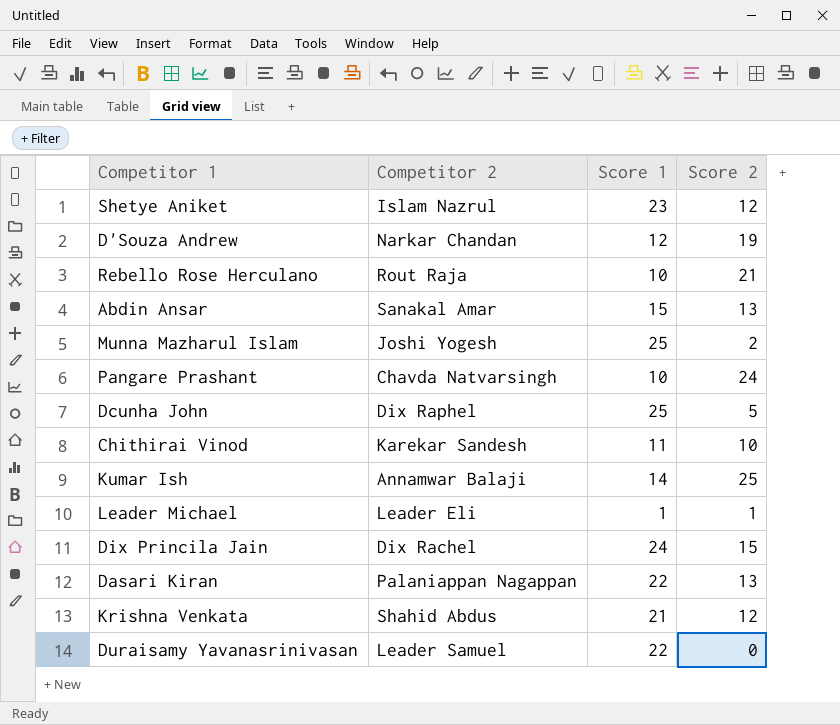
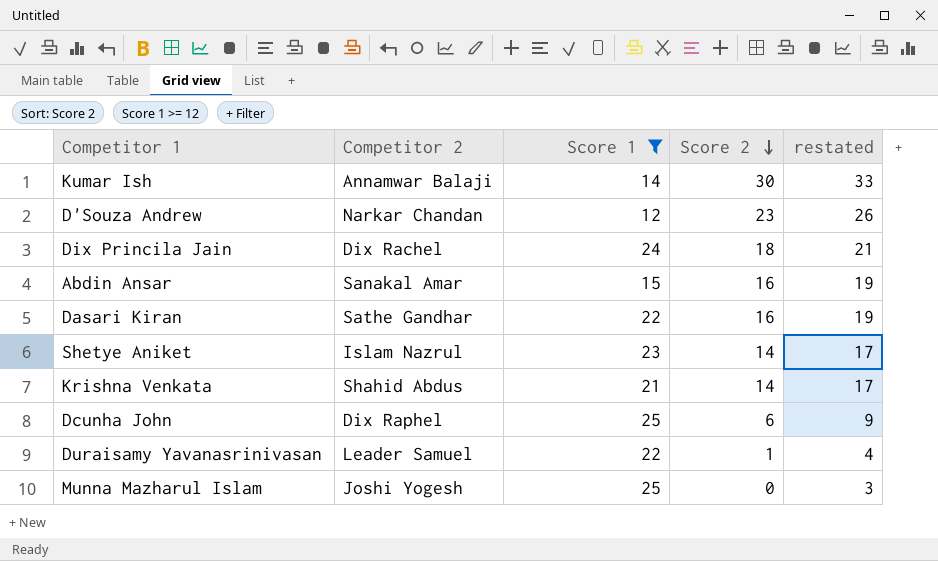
filter: none -> Score 1 >= 12
row order: none -> Score 2 descending
column restated | formula: none -> [Score 2] + 3
Kumar Ish | Score 2: 25 -> 30
D'Souza Andrew | Score 2: 19 -> 23
Dix Princila Jain | Score 2: 15 -> 18
Abdin Ansar | Score 2: 13 -> 16
Dasari Kiran | Competitor 2: Palaniappan Nagappan -> Sathe Gandhar
Dasari Kiran | Score 2: 13 -> 16
Shetye Aniket | Score 2: 12 -> 14
Krishna Venkata | Score 2: 12 -> 14
Dcunha John | Score 2: 5 -> 6
Duraisamy Yavanasrinivasan | Score 2: 0 -> 1
Munna Mazharul Islam | Score 2: 2 -> 0

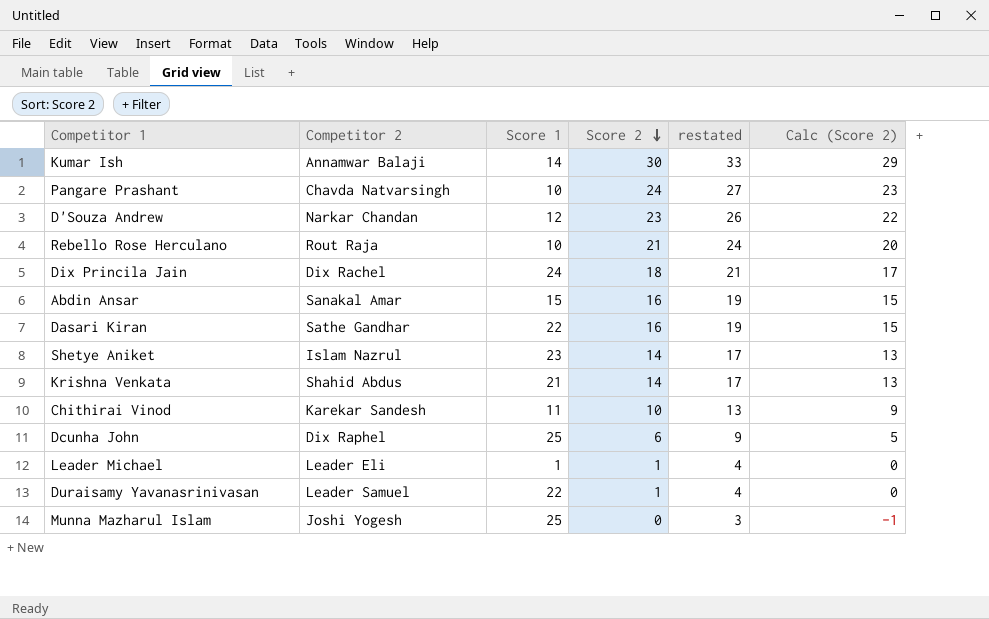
filter: Score 1 >= 12 -> none
column Calc (Score 2) | formula: none -> [Score 2] - 1

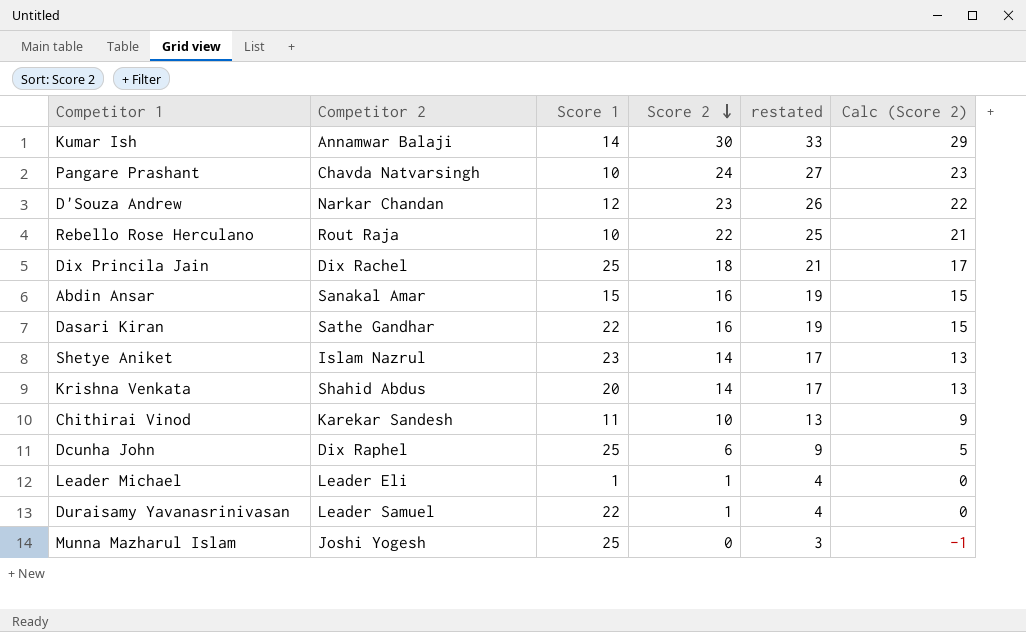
Rebello Rose Herculano | Score 2: 21 -> 22
Rebello Rose Herculano | restated: 24 -> 25
Rebello Rose Herculano | Calc (Score 2): 20 -> 21
Dix Princila Jain | Score 1: 24 -> 25
Krishna Venkata | Score 1: 21 -> 20

